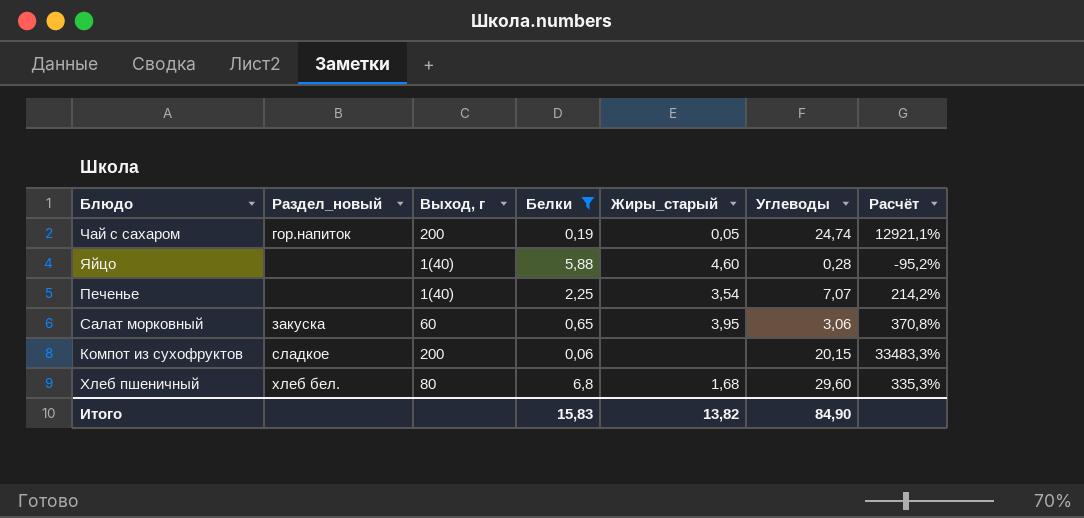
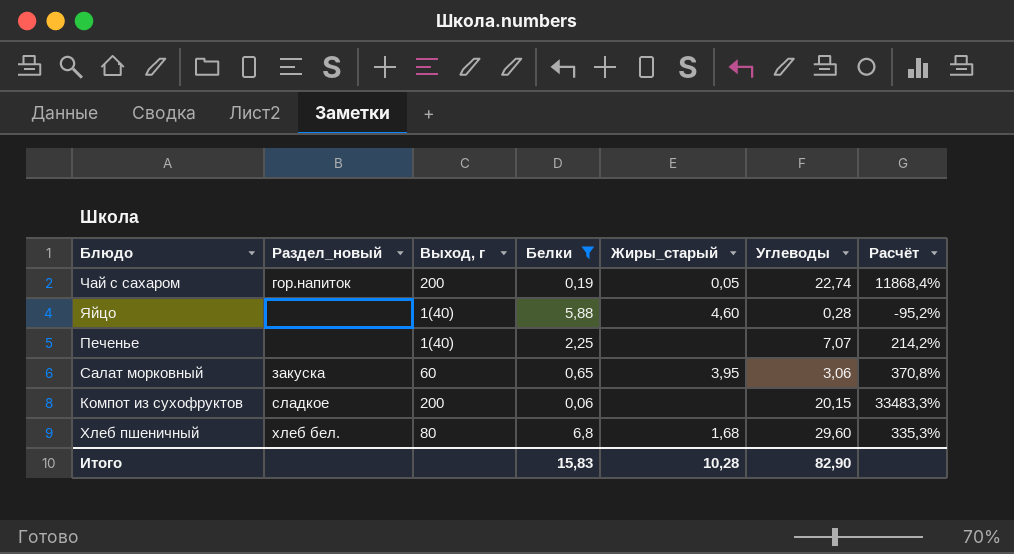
Чай с сахаром | Углеводы: 24,74 -> 22,74
Чай с сахаром | Расчёт: 12921,1% -> 11868,4%
Печенье | Жиры_старый: 3,54 -> none
Итого | Жиры_старый: 13,82 -> 10,28
Итого | Углеводы: 84,90 -> 82,90

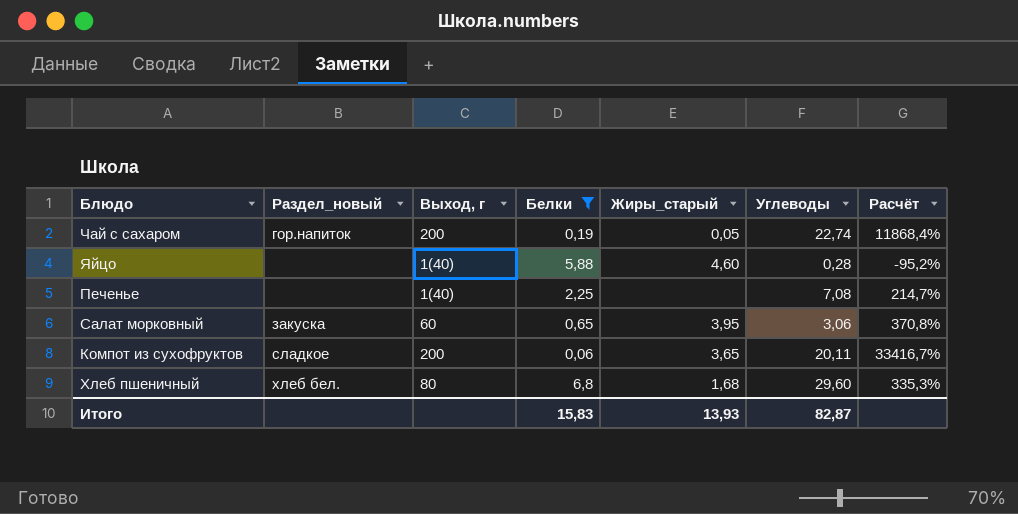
Печенье | Углеводы: 7,07 -> 7,08
Печенье | Расчёт: 214,2% -> 214,7%
Компот из сухофруктов | Жиры_старый: none -> 3,65
Компот из сухофруктов | Углеводы: 20,15 -> 20,11
Компот из сухофруктов | Расчёт: 33483,3% -> 33416,7%
Итого | Жиры_старый: 10,28 -> 13,93
Итого | Углеводы: 82,90 -> 82,87

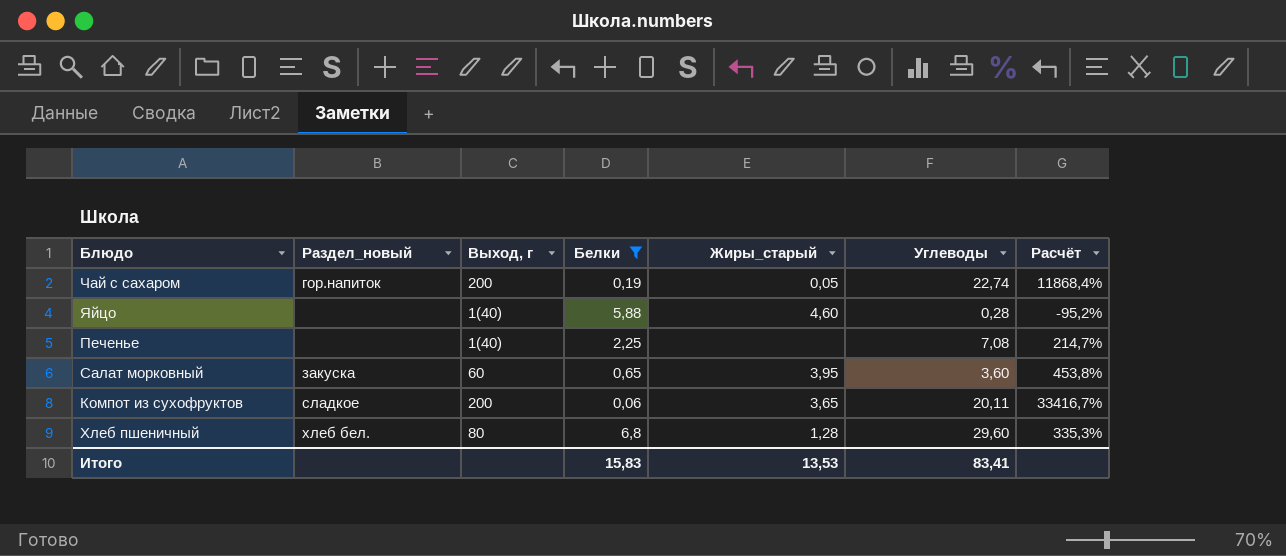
Салат морковный | Углеводы: 3,06 -> 3,60
Салат морковный | Расчёт: 370,8% -> 453,8%
Хлеб пшеничный | Жиры_старый: 1,68 -> 1,28
Итого | Жиры_старый: 13,93 -> 13,53
Итого | Углеводы: 82,87 -> 83,41

